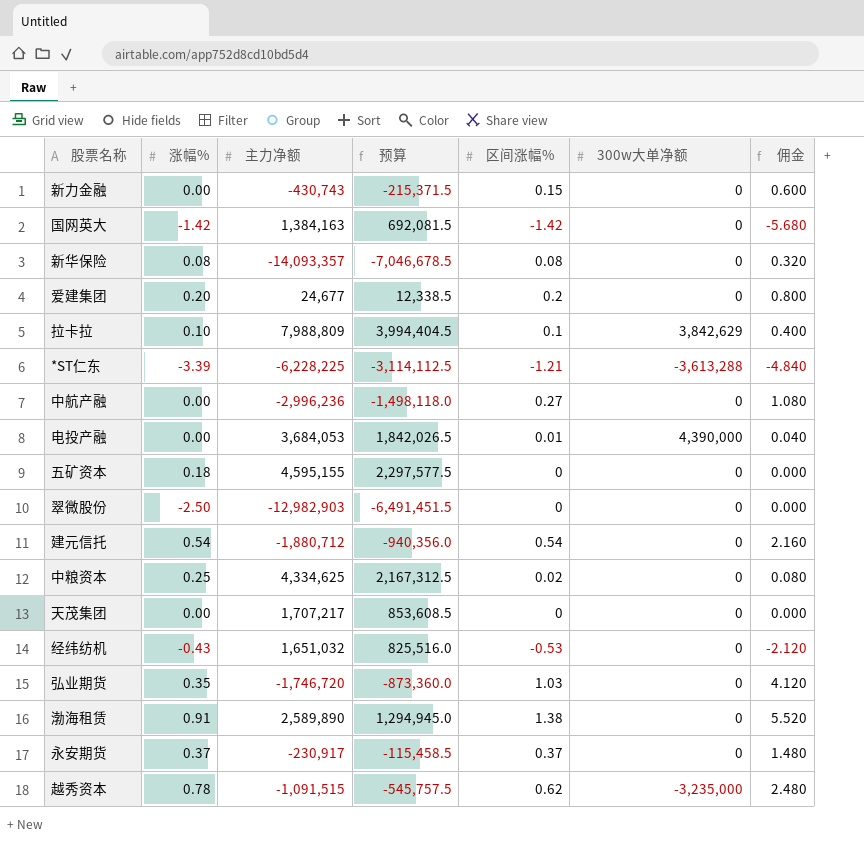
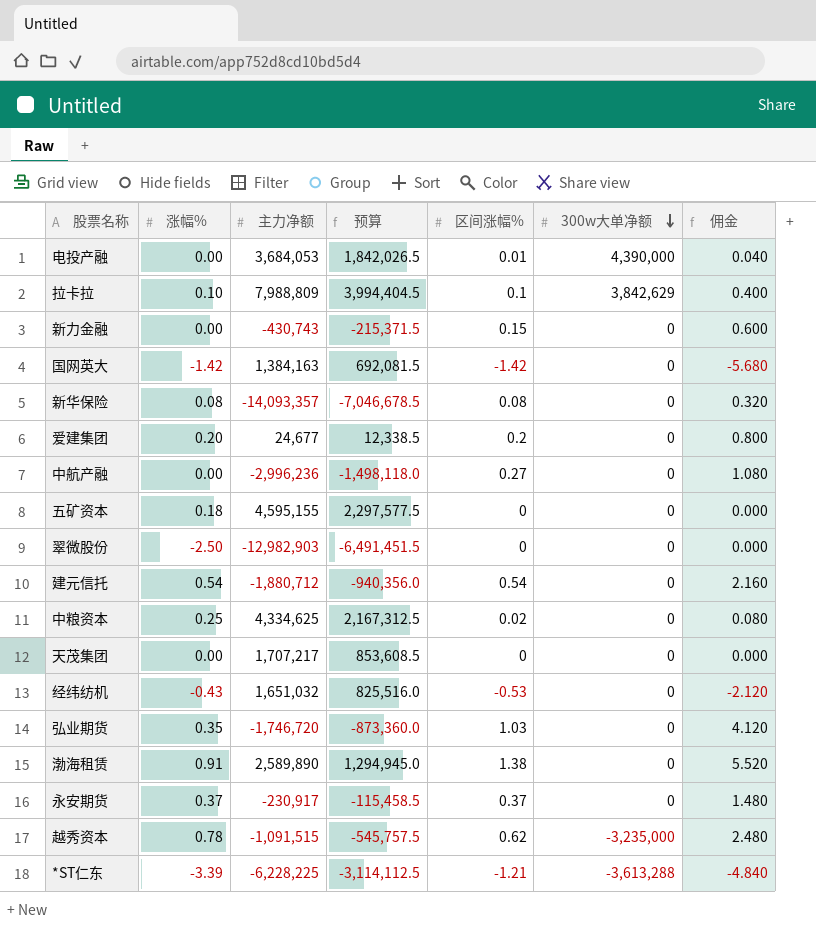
row order: none -> 300w大单净额 descending

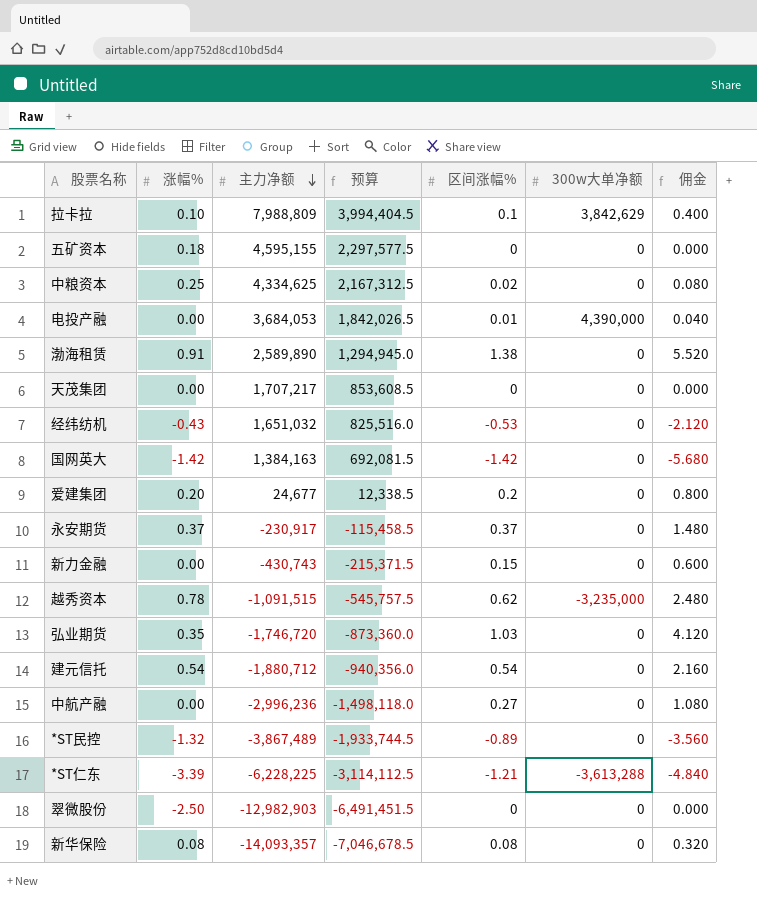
row order: 300w大单净额 descending -> 主力净额 descending
row *ST民控: none -> -1.32 | -3,867,489 | -1,933,744.5 | -0.89 | 0 | -3.560

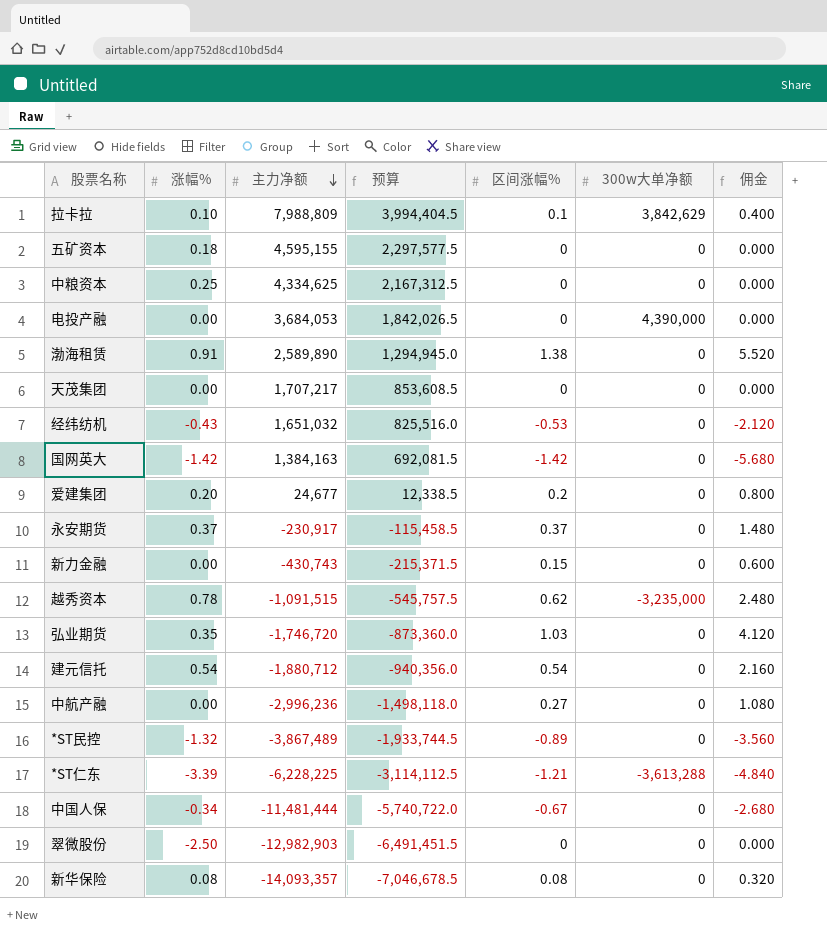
中粮资本 | 区间涨幅%: 0.02 -> 0
中粮资本 | 佣金: 0.080 -> 0.000
电投产融 | 区间涨幅%: 0.01 -> 0
电投产融 | 佣金: 0.040 -> 0.000
row 中国人保: none -> -0.34 | -11,481,444 | -5,740,722.0 | -0.67 | 0 | -2.680

